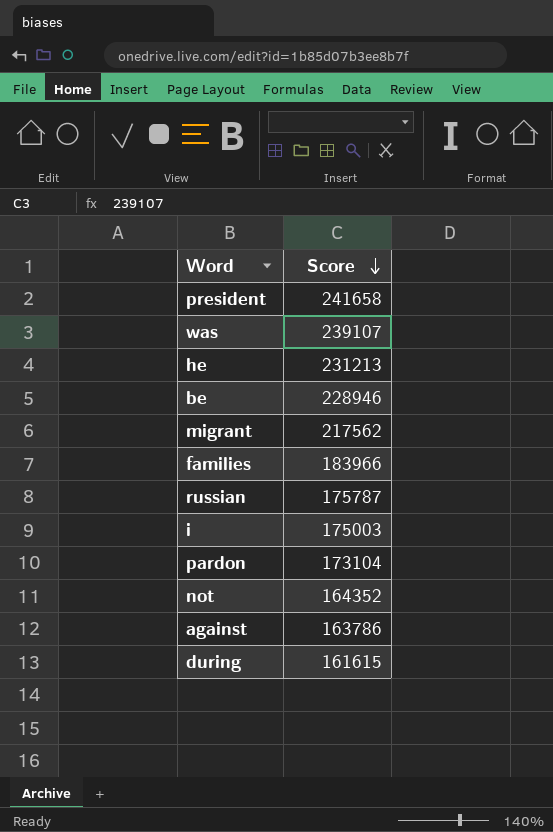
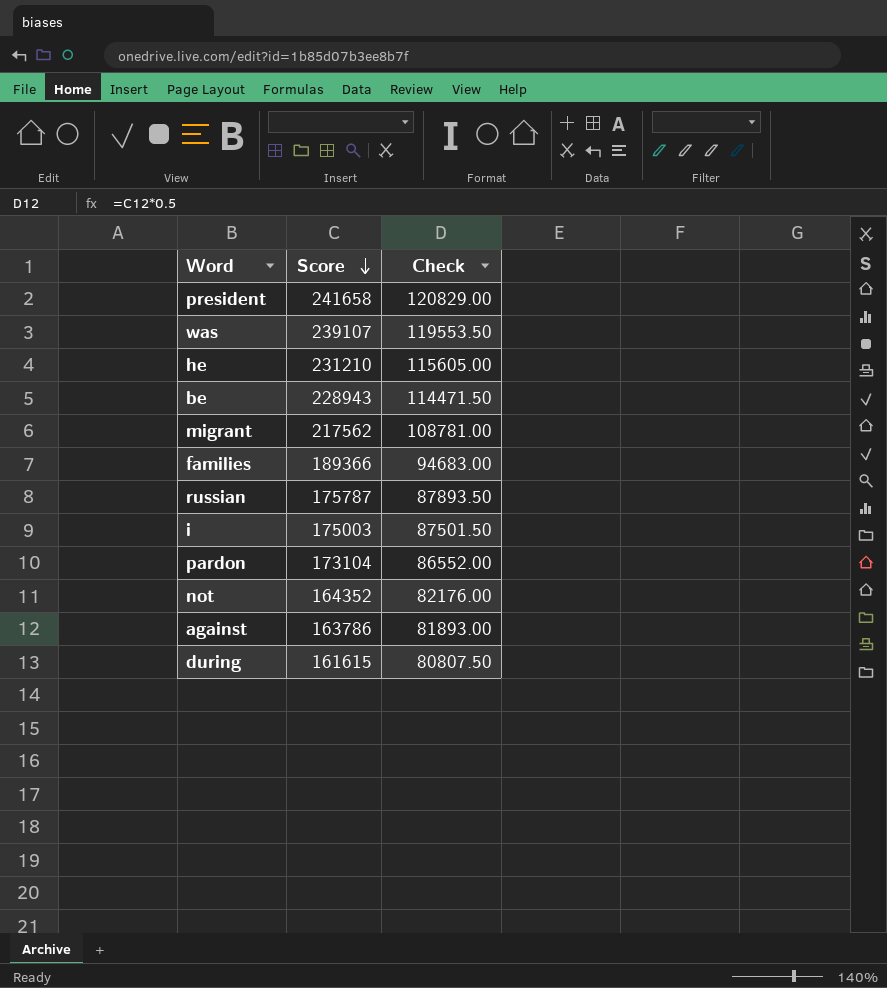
column Check | formula: none -> [Score] * 0.5
he | Score: 231213 -> 231210
be | Score: 228946 -> 228943
families | Score: 183966 -> 189366

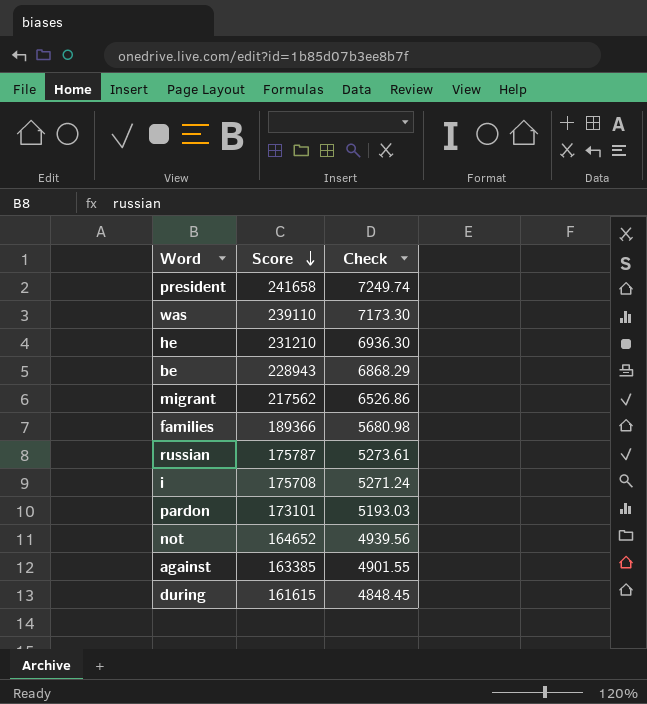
column Check | formula: [Score] * 0.5 -> [Score] * 0.03
was | Score: 239107 -> 239110
i | Score: 175003 -> 175708
pardon | Score: 173104 -> 173101
not | Score: 164352 -> 164652
against | Score: 163786 -> 163385

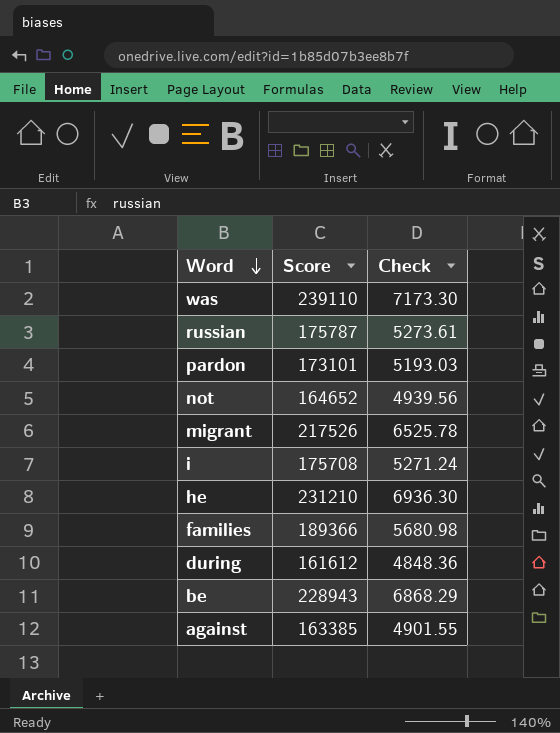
row order: Score descending -> Word descending
row president: 241658 | 7249.74 -> none
migrant | Score: 217562 -> 217526
migrant | Check: 6526.86 -> 6525.78
during | Score: 161615 -> 161612
during | Check: 4848.45 -> 4848.36

